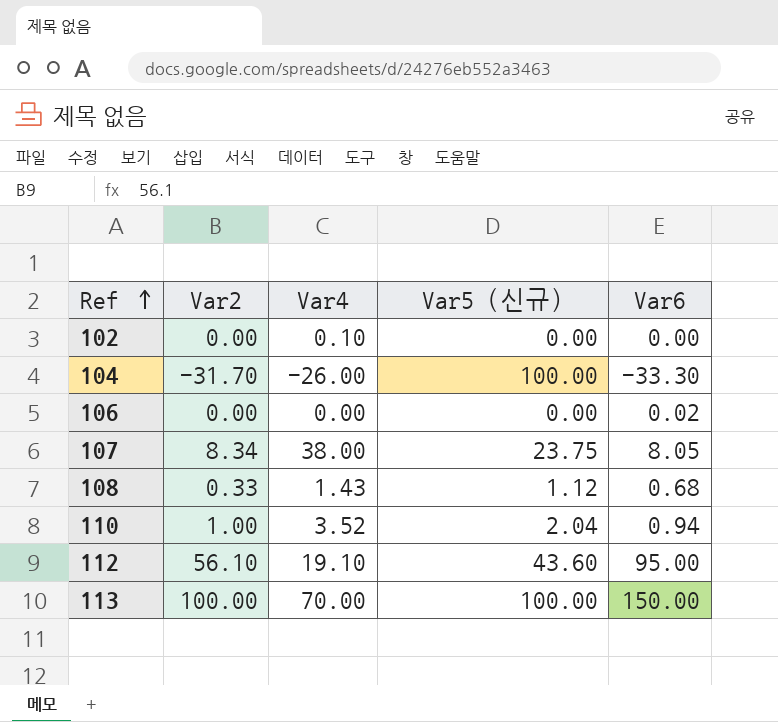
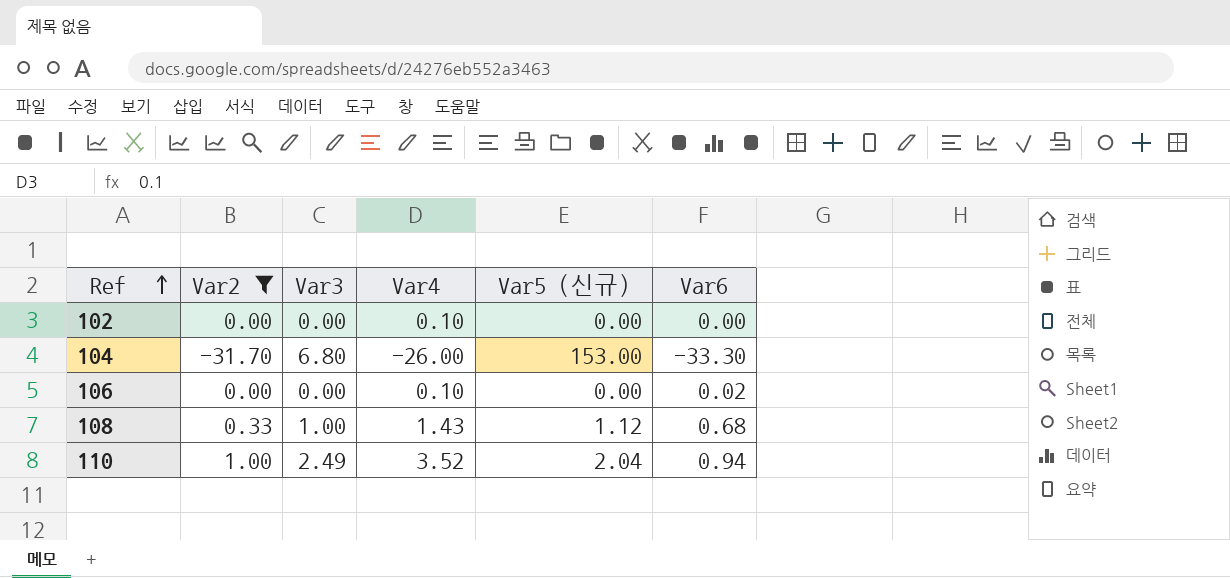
filter: none -> Var2 <= 1.00
column Var3 | position: none -> 3
104 | Var5 (신규): 100.00 -> 153.00
106 | Var4: 0.00 -> 0.10

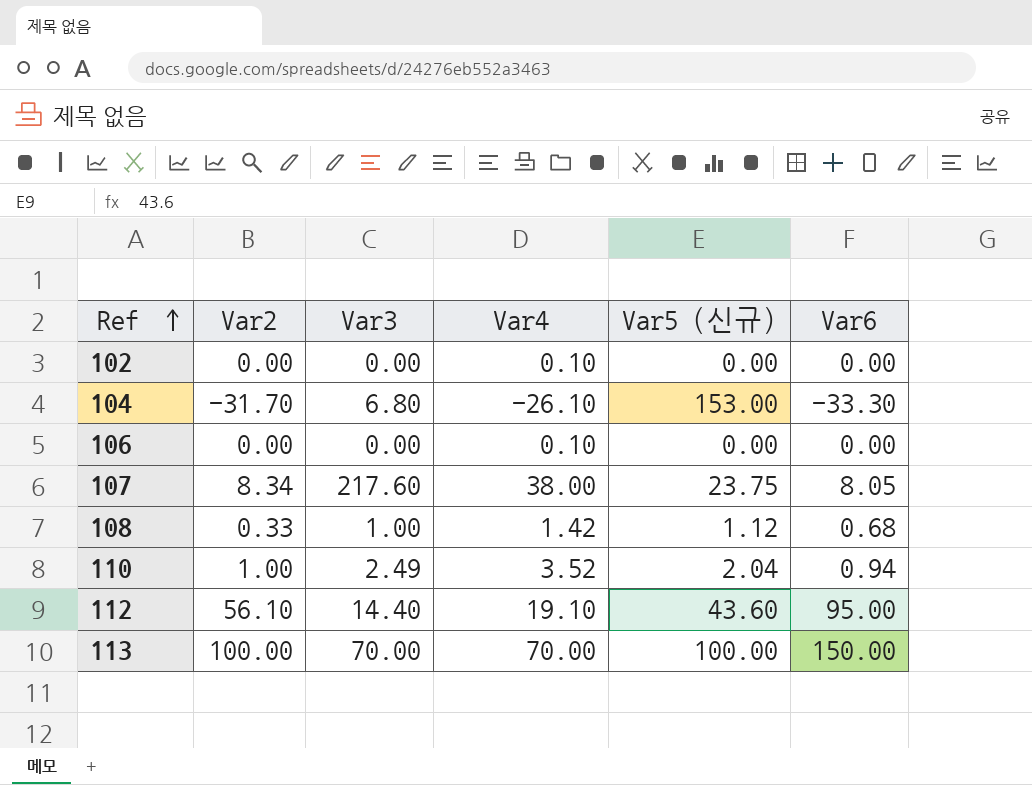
filter: Var2 <= 1.00 -> none
104 | Var4: -26.00 -> -26.10
106 | Var6: 0.02 -> 0.00
108 | Var4: 1.43 -> 1.42

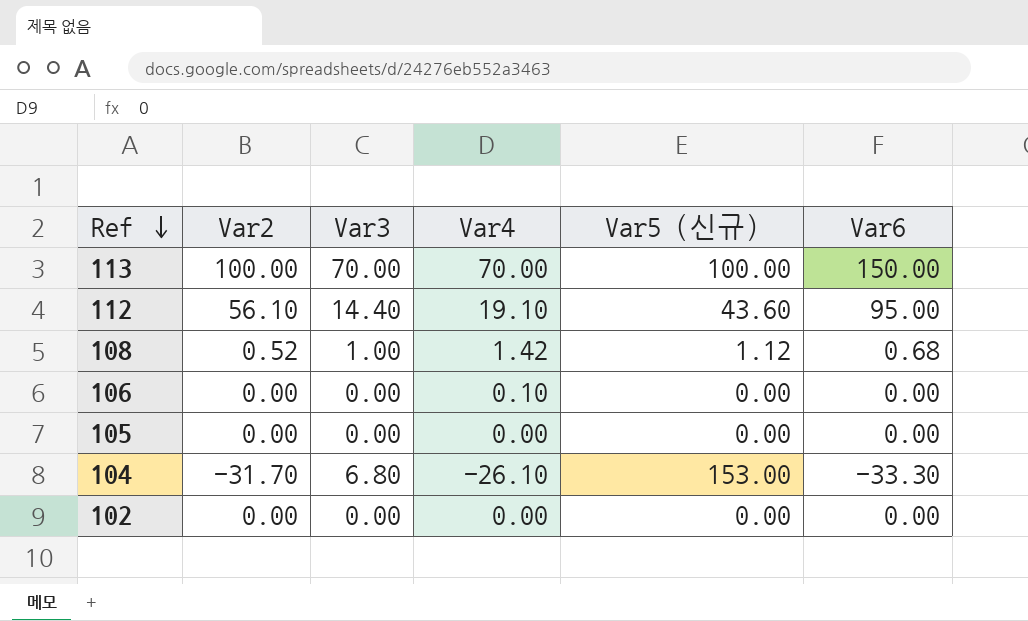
row order: Ref ascending -> Ref descending
row 107: 8.34 | 217.60 | 38.00 | 23.75 | 8.05 -> none
row 110: 1.00 | 2.49 | 3.52 | 2.04 | 0.94 -> none
108 | Var2: 0.33 -> 0.52
row 105: none -> 0.00 | 0.00 | 0.00 | 0.00 | 0.00
102 | Var4: 0.10 -> 0.00

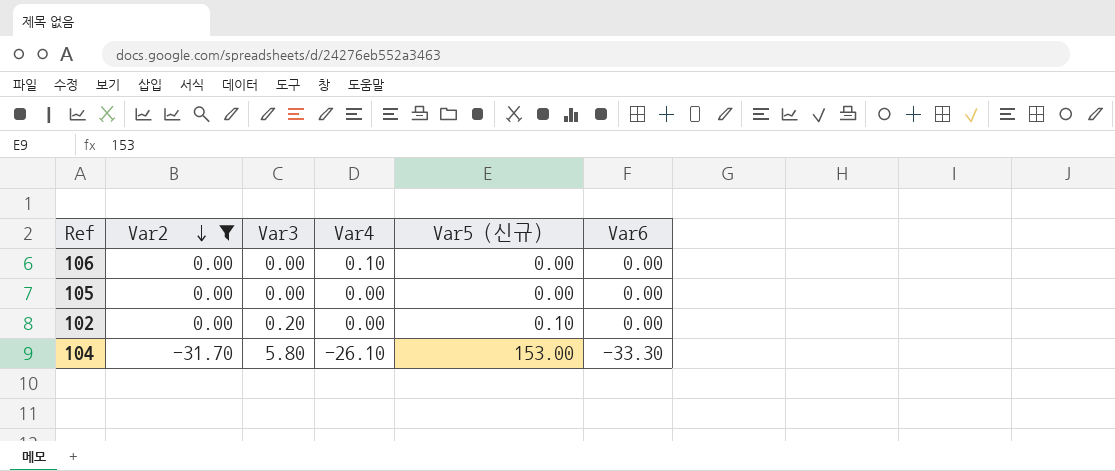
filter: none -> Var2 <= 0.00
row order: Ref descending -> Var2 descending
102 | Var3: 0.00 -> 0.20
102 | Var5 (신규): 0.00 -> 0.10
104 | Var3: 6.80 -> 5.80

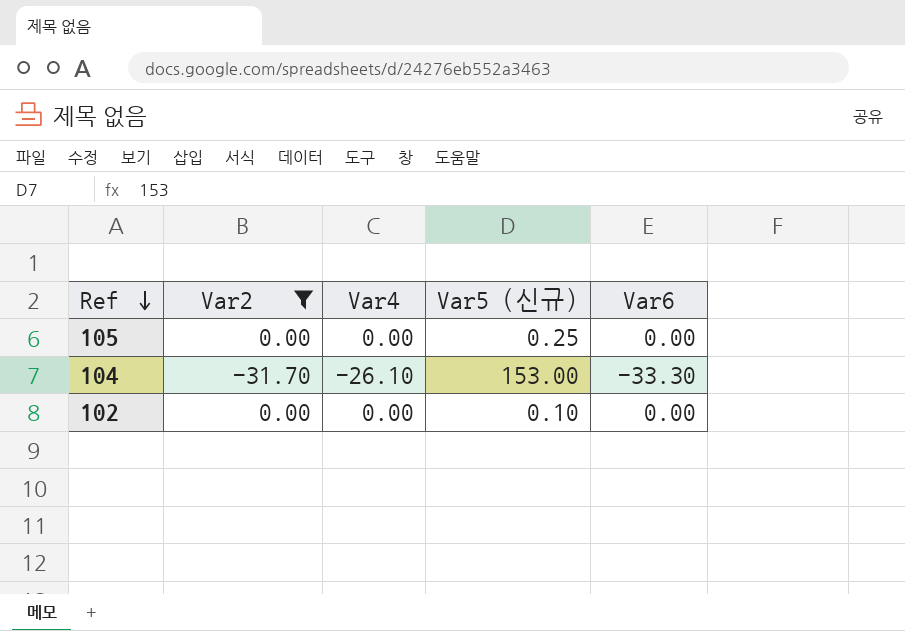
row order: Var2 descending -> Ref descending
column Var3 | position: 3 -> none
row 106: 0.00 | 0.00 | 0.10 | 0.00 | 0.00 -> none
105 | Var5 (신규): 0.00 -> 0.25

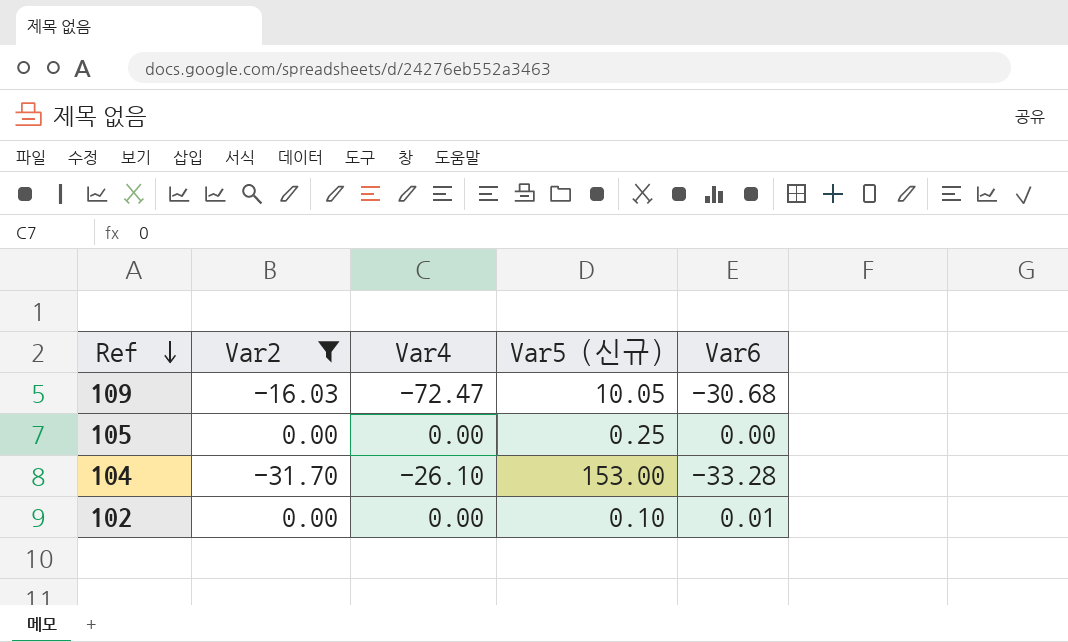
row 109: none -> -16.03 | -72.47 | 10.05 | -30.68
104 | Var6: -33.30 -> -33.28
102 | Var6: 0.00 -> 0.01

